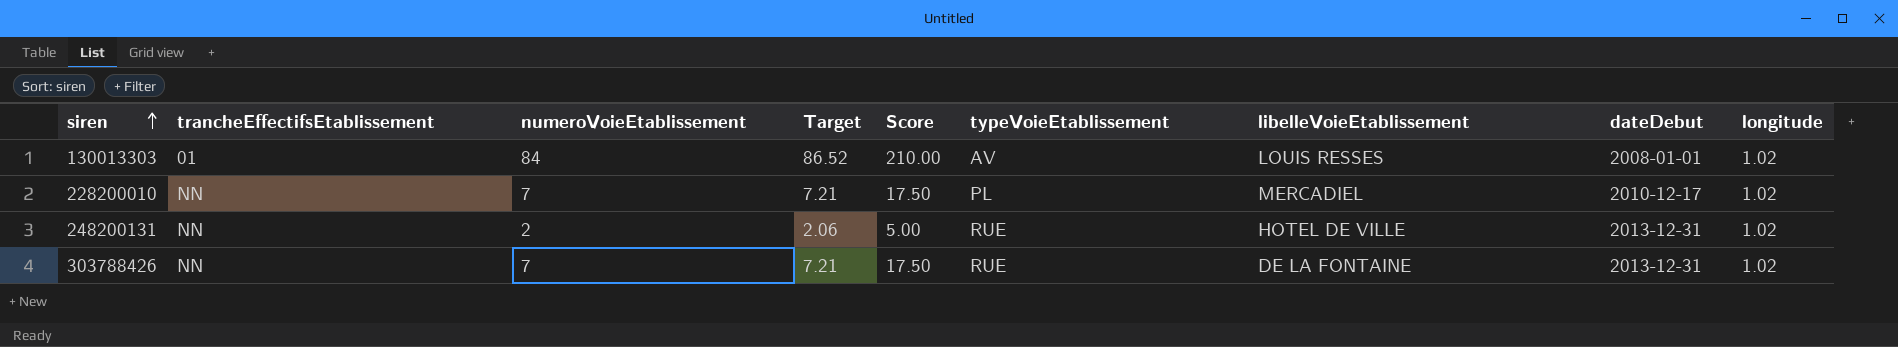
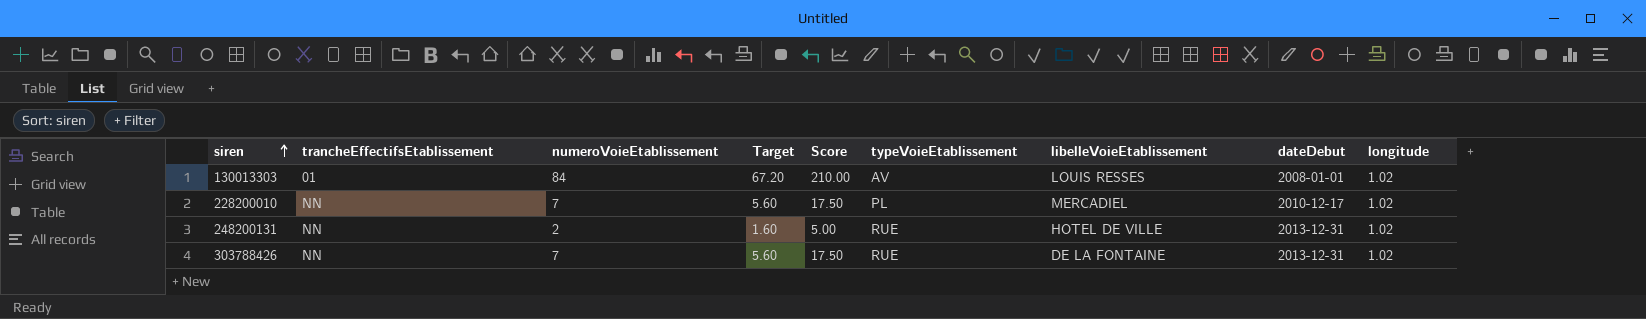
column Target | formula: [numeroVoieEtablissement] * 1.03 -> [numeroVoieEtablissement] * 0.8

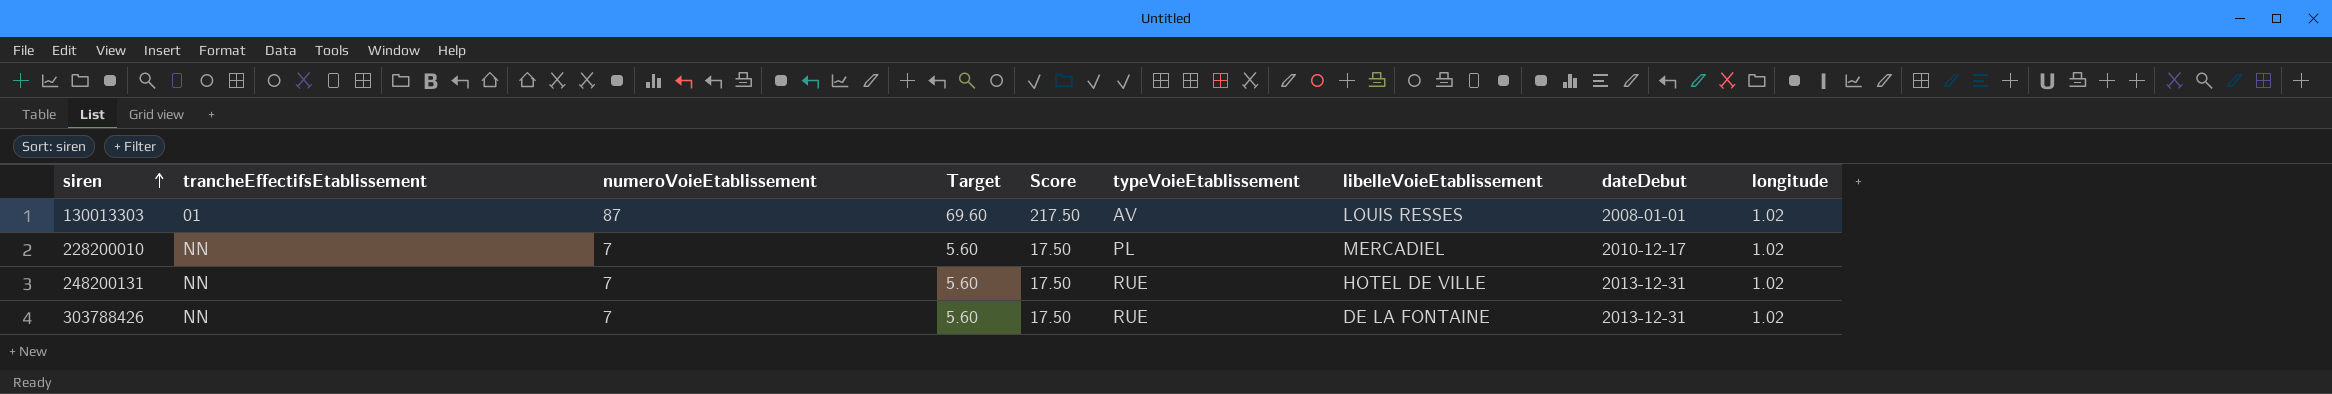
130013303 | numeroVoieEtablissement: 84 -> 87
130013303 | Target: 67.20 -> 69.60
130013303 | Score: 210.00 -> 217.50
248200131 | numeroVoieEtablissement: 2 -> 7
248200131 | Target: 1.60 -> 5.60
248200131 | Score: 5.00 -> 17.50

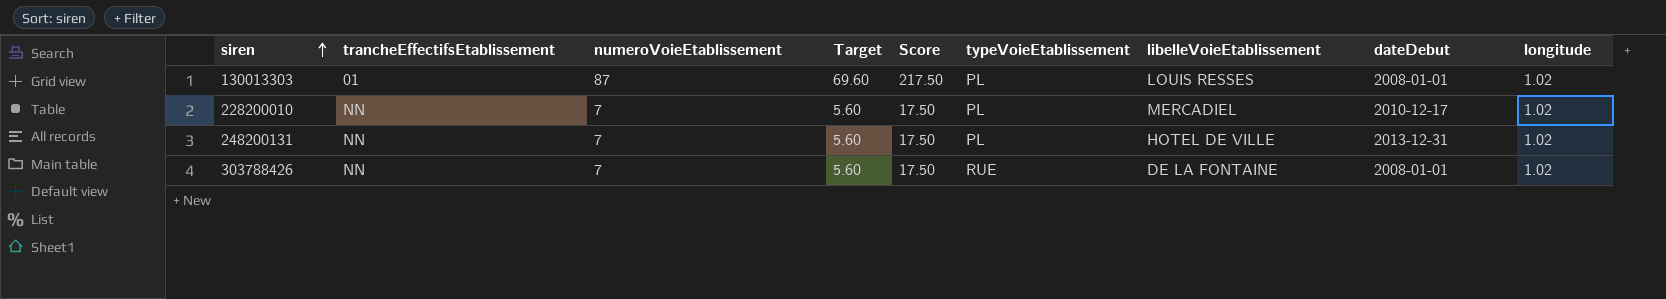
130013303 | typeVoieEtablissement: AV -> PL
248200131 | typeVoieEtablissement: RUE -> PL
303788426 | dateDebut: 2013-12-31 -> 2008-01-01

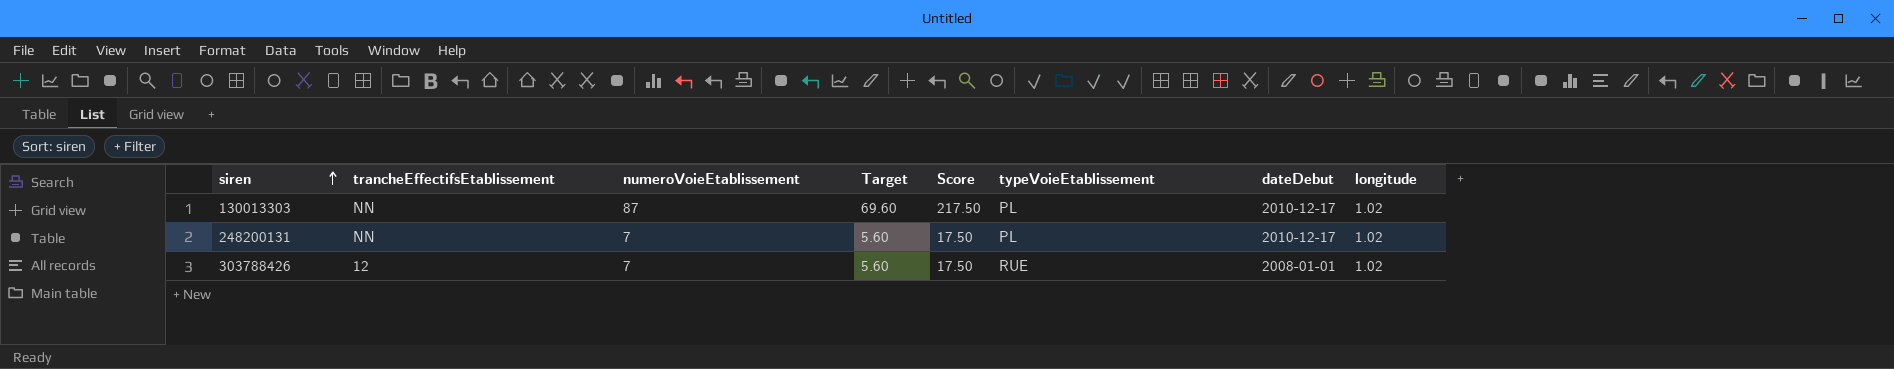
column libelleVoieEtablissement | position: 7 -> none
row 228200010: NN | 7 | 5.60 | 17.50 | PL | MERCADIEL | 2010-12-17 | 1.02 -> none
130013303 | trancheEffectifsEtablissement: 01 -> NN
130013303 | dateDebut: 2008-01-01 -> 2010-12-17
248200131 | dateDebut: 2013-12-31 -> 2010-12-17
303788426 | trancheEffectifsEtablissement: NN -> 12

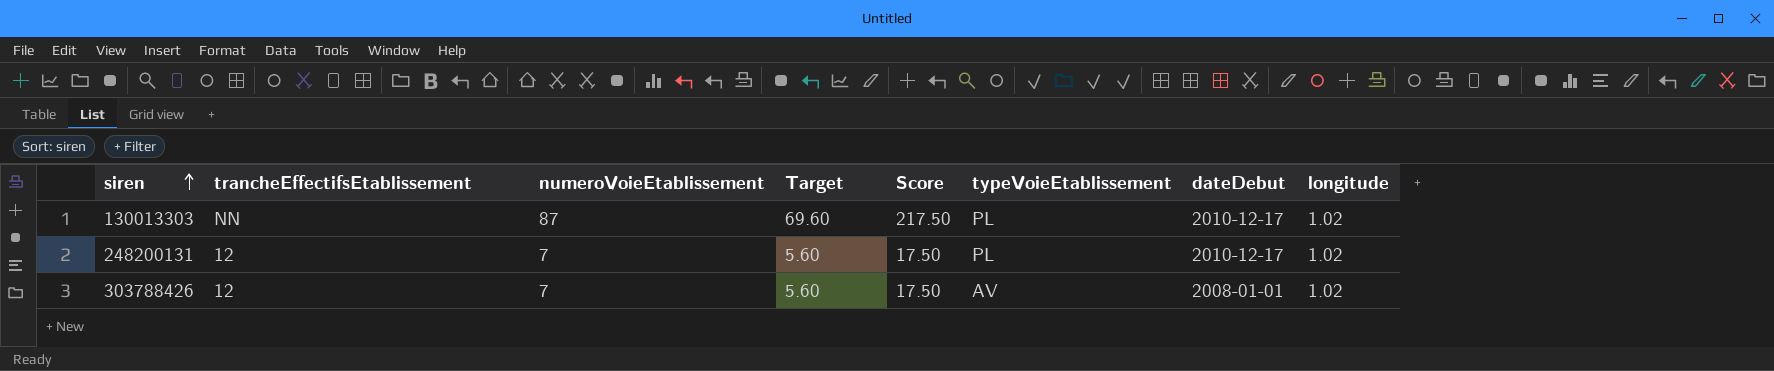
248200131 | trancheEffectifsEtablissement: NN -> 12
303788426 | typeVoieEtablissement: RUE -> AV

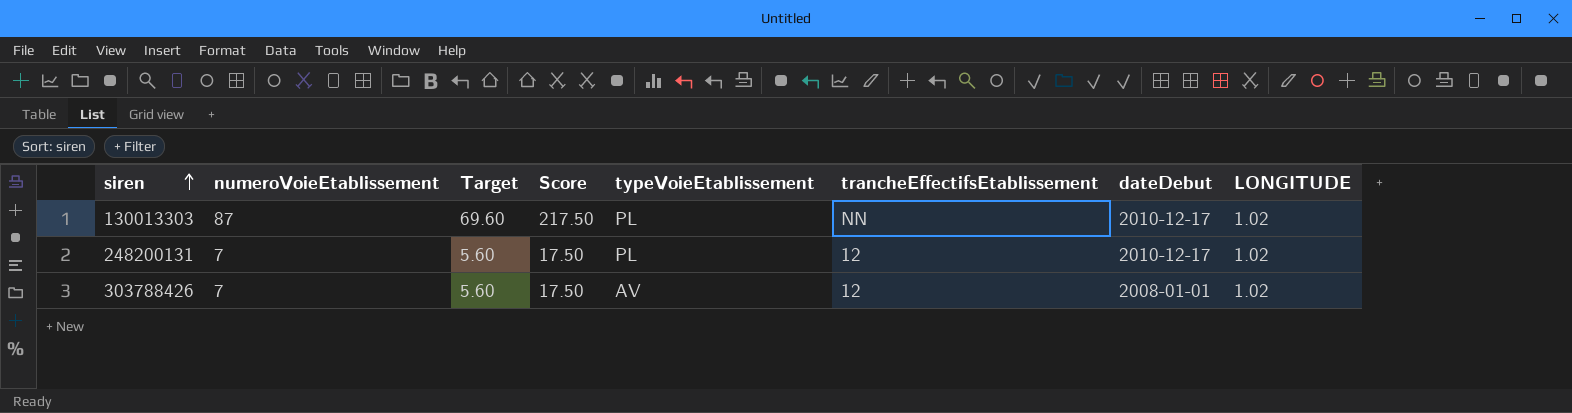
column trancheEffectifsEtablissement | position: 2 -> 6
column name: longitude -> LONGITUDE

